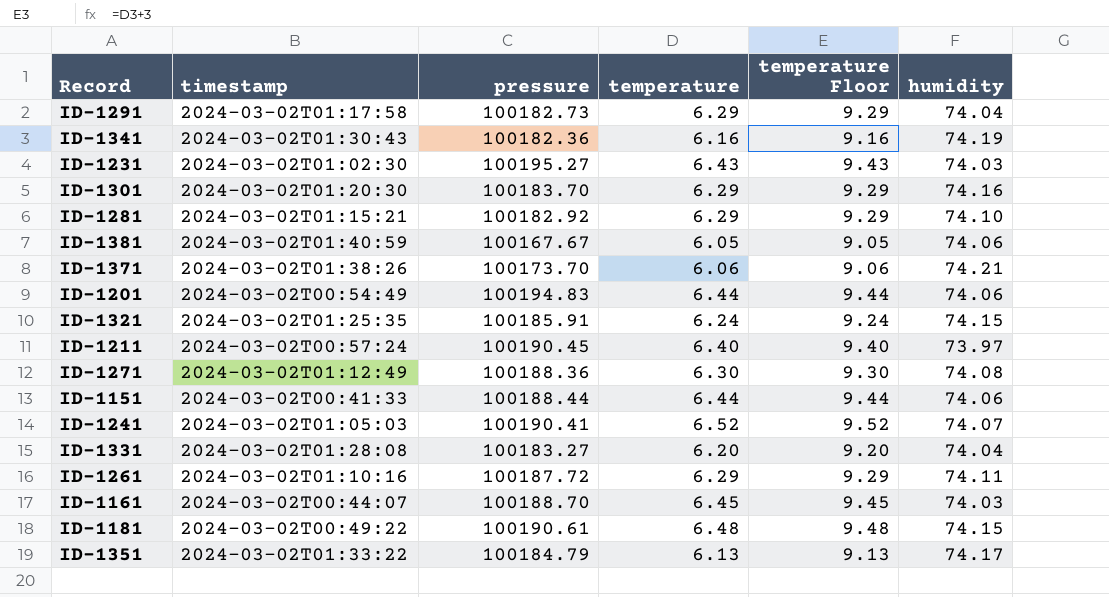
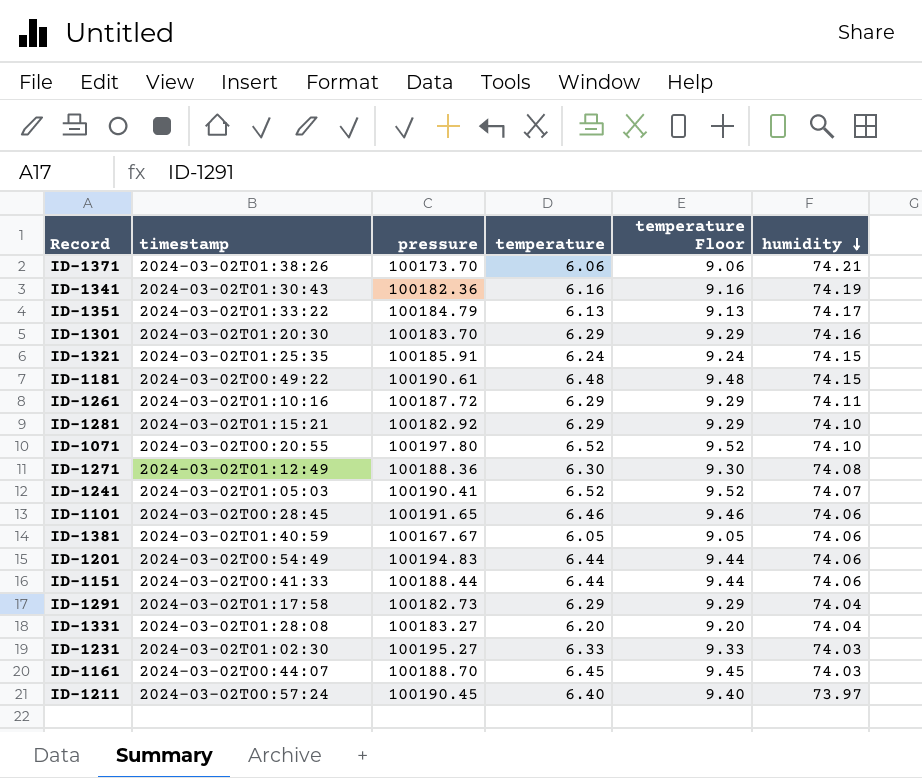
row order: none -> humidity descending
row ID-1071: none -> 2024-03-02T00:20:55 | 100197.80 | 6.52 | 9.52 | 74.10
row ID-1101: none -> 2024-03-02T00:28:45 | 100191.65 | 6.46 | 9.46 | 74.06
ID-1231 | temperature: 6.43 -> 6.33
ID-1231 | temperature Floor: 9.43 -> 9.33

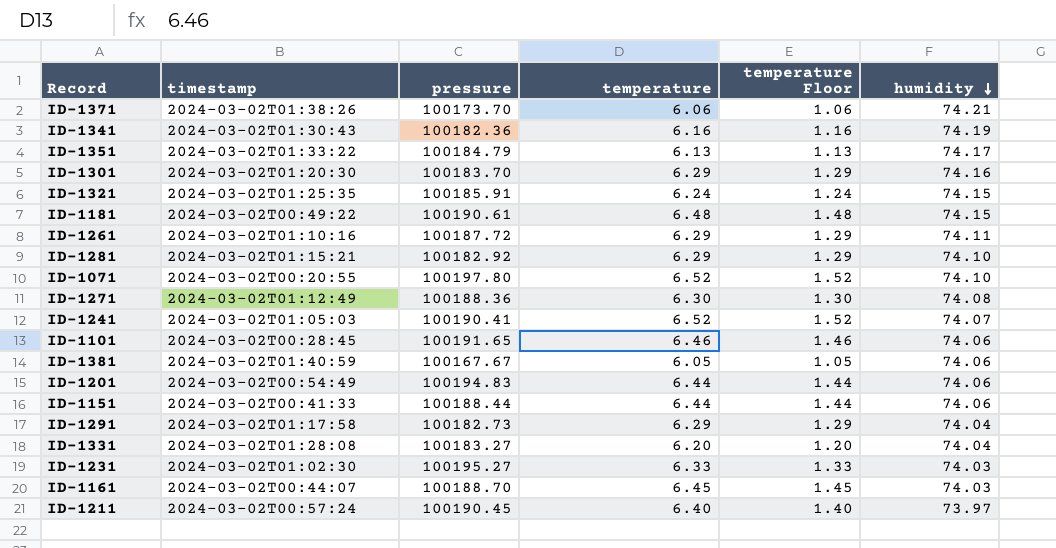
column temperature Floor | formula: [temperature] + 3 -> [temperature] - 5

